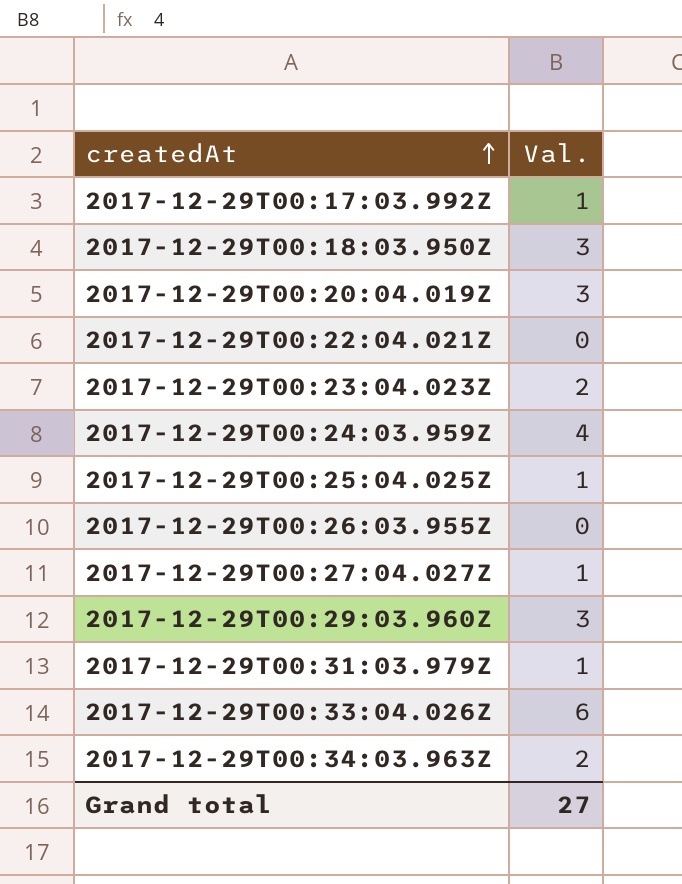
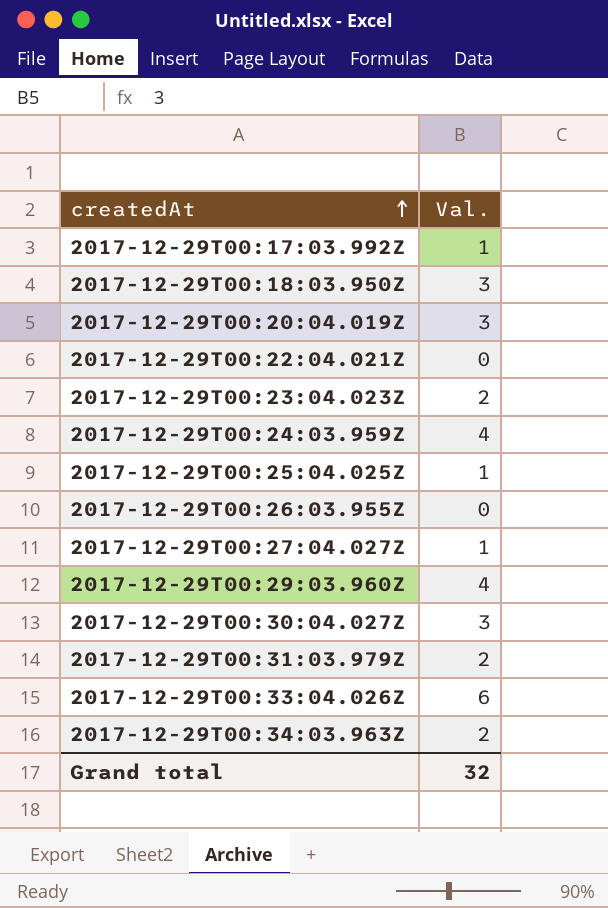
2017-12-29T00:29:03.960Z | Val.: 3 -> 4
row 2017-12-29T00:30:04.027Z: none -> 3
2017-12-29T00:31:03.979Z | Val.: 1 -> 2
Grand total | Val.: 27 -> 32

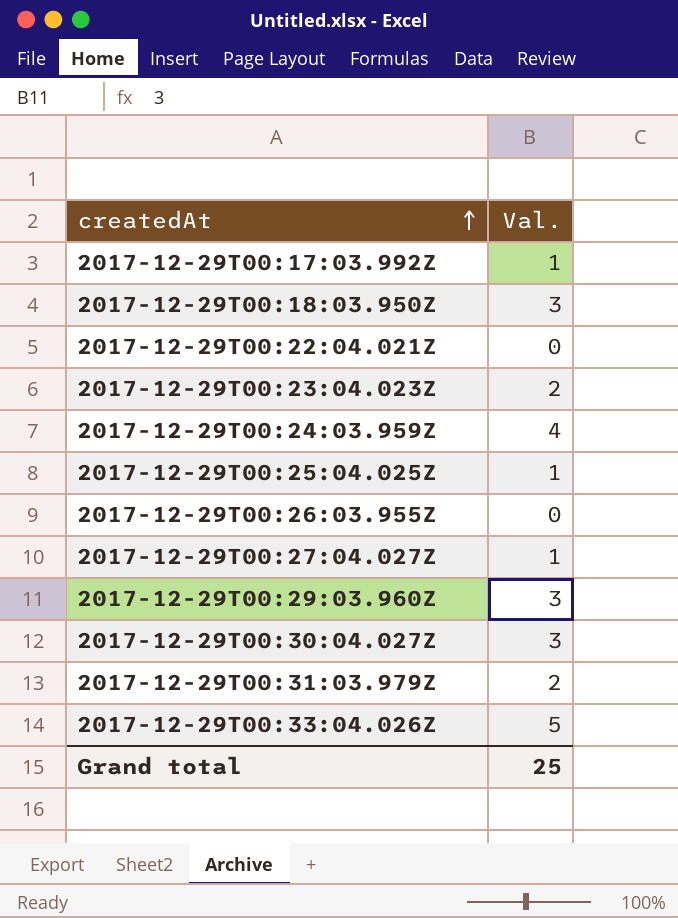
row 2017-12-29T00:20:04.019Z: 3 -> none
row 2017-12-29T00:34:03.963Z: 2 -> none
2017-12-29T00:29:03.960Z | Val.: 4 -> 3
2017-12-29T00:33:04.026Z | Val.: 6 -> 5
Grand total | Val.: 32 -> 25

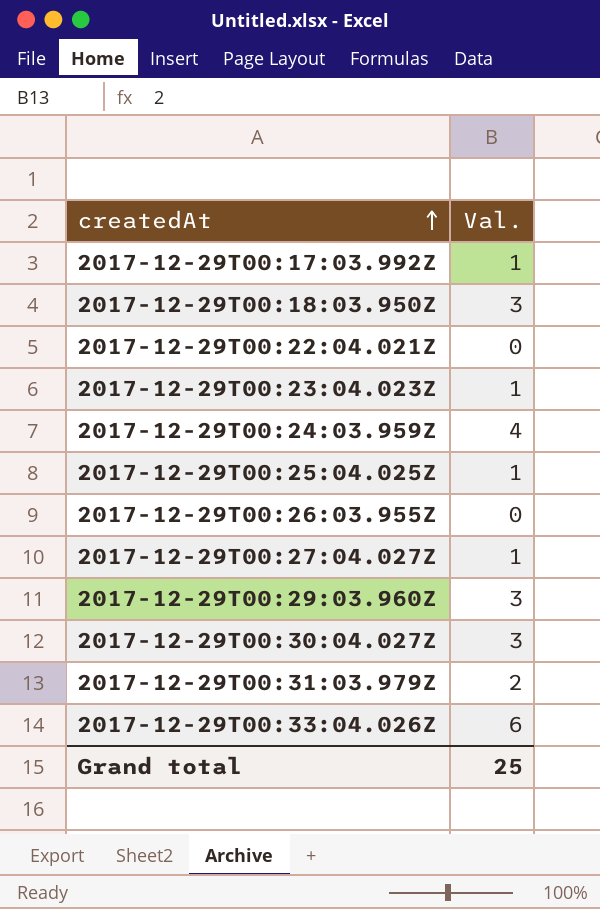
2017-12-29T00:23:04.023Z | Val.: 2 -> 1
2017-12-29T00:33:04.026Z | Val.: 5 -> 6

